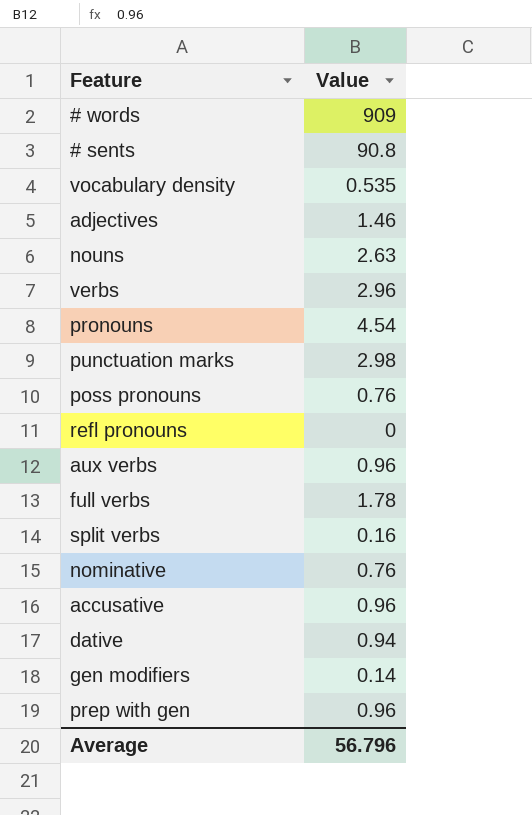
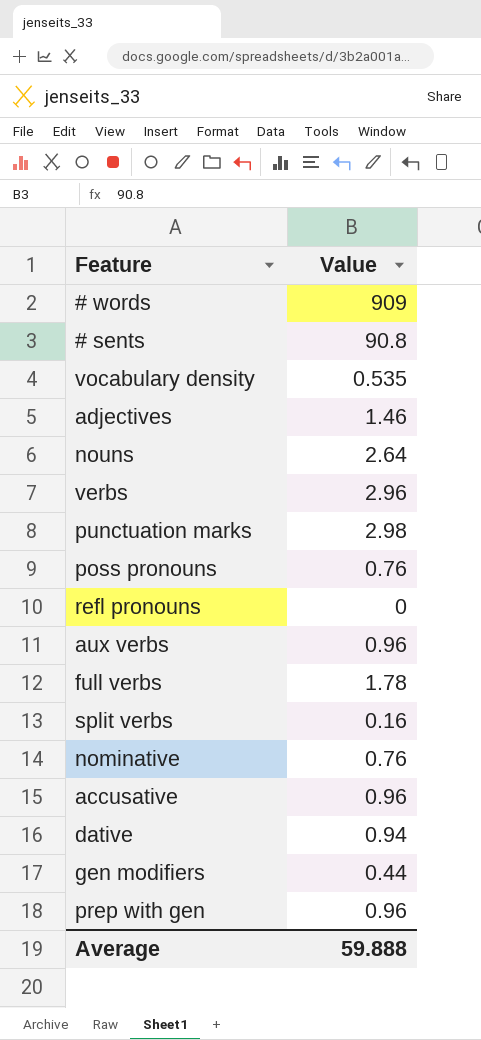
row pronouns: 4.54 -> none
nouns | Value: 2.63 -> 2.64
gen modifiers | Value: 0.14 -> 0.44
Average | Value: 56.796 -> 59.888

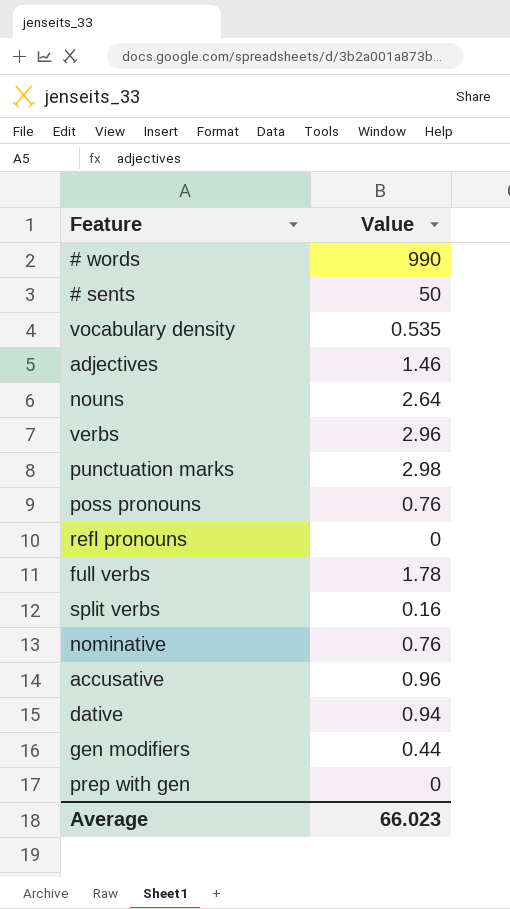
row aux verbs: 0.96 -> none
# words | Value: 909 -> 990
# sents | Value: 90.8 -> 50
prep with gen | Value: 0.96 -> 0
Average | Value: 59.888 -> 66.023

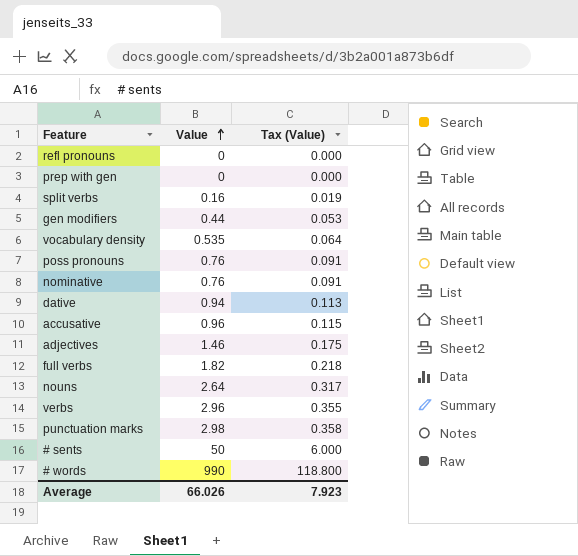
row order: none -> Value ascending
column Tax (Value) | formula: none -> [Value] * 0.12
full verbs | Value: 1.78 -> 1.82
Average | Value: 66.023 -> 66.026

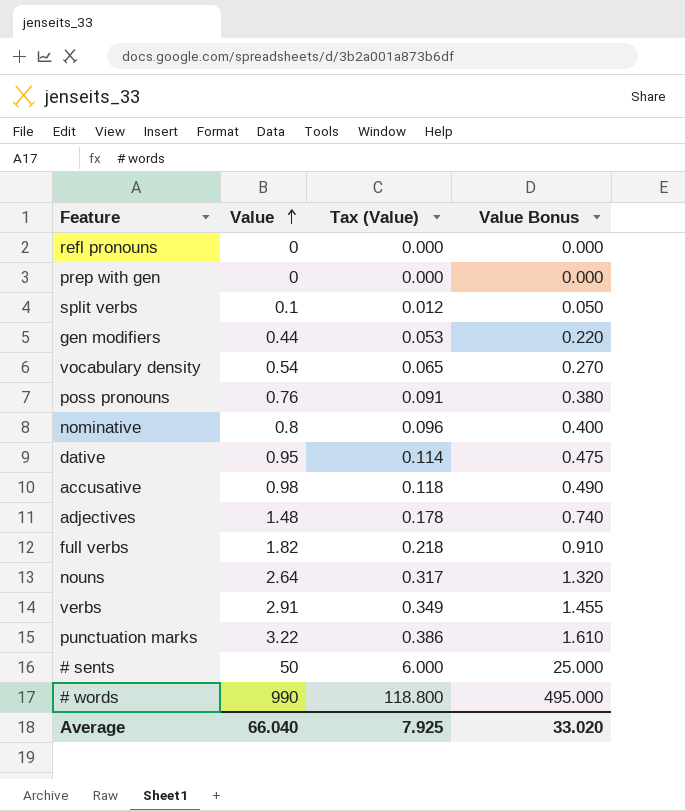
column Value Bonus | formula: none -> [Value] * 0.5
split verbs | Value: 0.16 -> 0.1
split verbs | Tax (Value): 0.019 -> 0.012
vocabulary density | Value: 0.535 -> 0.54
vocabulary density | Tax (Value): 0.064 -> 0.065
nominative | Value: 0.76 -> 0.8
nominative | Tax (Value): 0.091 -> 0.096
dative | Value: 0.94 -> 0.95
dative | Tax (Value): 0.113 -> 0.114
accusative | Value: 0.96 -> 0.98
accusative | Tax (Value): 0.115 -> 0.118
adjectives | Value: 1.46 -> 1.48
adjectives | Tax (Value): 0.175 -> 0.178
verbs | Value: 2.96 -> 2.91
verbs | Tax (Value): 0.355 -> 0.349
punctuation marks | Value: 2.98 -> 3.22
punctuation marks | Tax (Value): 0.358 -> 0.386
Average | Value: 66.026 -> 66.040
Average | Tax (Value): 7.923 -> 7.925

